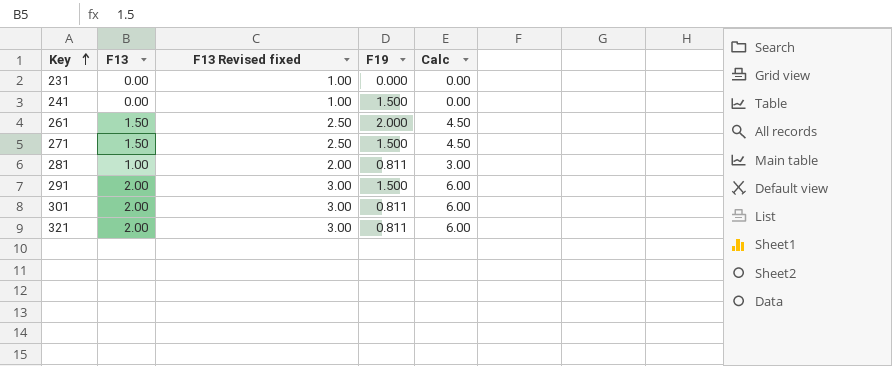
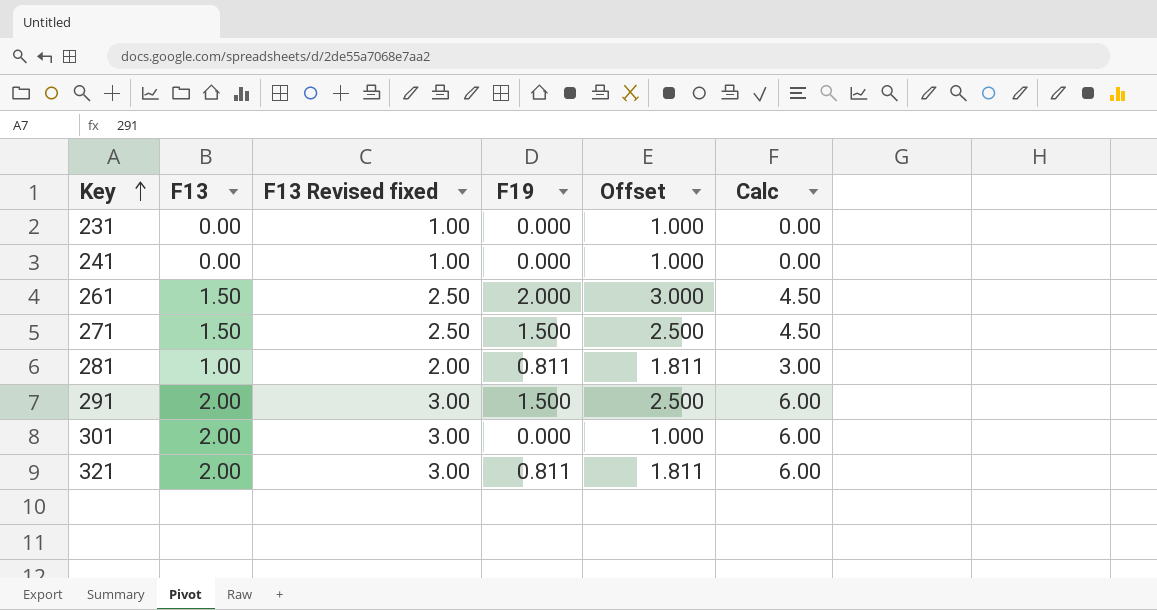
column Offset | formula: none -> [F19] + 1
241 | F19: 1.500 -> 0.000
301 | F19: 0.811 -> 0.000

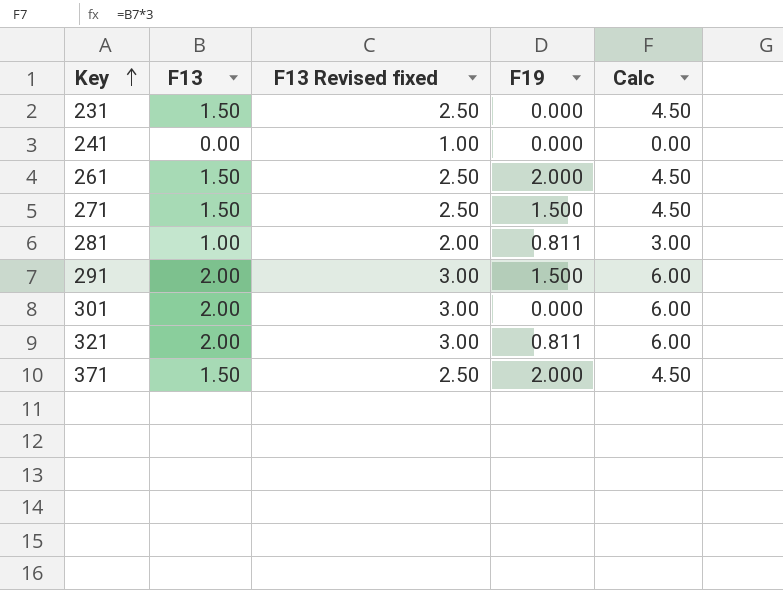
column Offset | formula: [F19] + 1 -> none
231 | F13: 0.00 -> 1.50
231 | F13 Revised fixed: 1.00 -> 2.50
231 | Calc: 0.00 -> 4.50
row 371: none -> 1.50 | 2.50 | 2.000 | 4.50

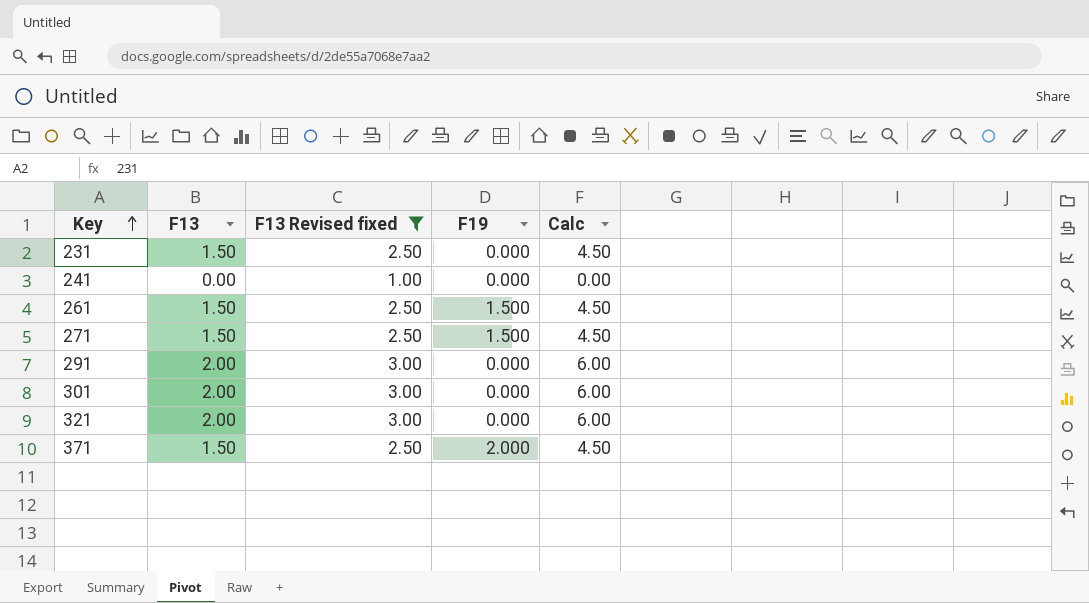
filter: none -> F13 Revised fixed != 2.00
261 | F19: 2.000 -> 1.500
291 | F19: 1.500 -> 0.000
321 | F19: 0.811 -> 0.000

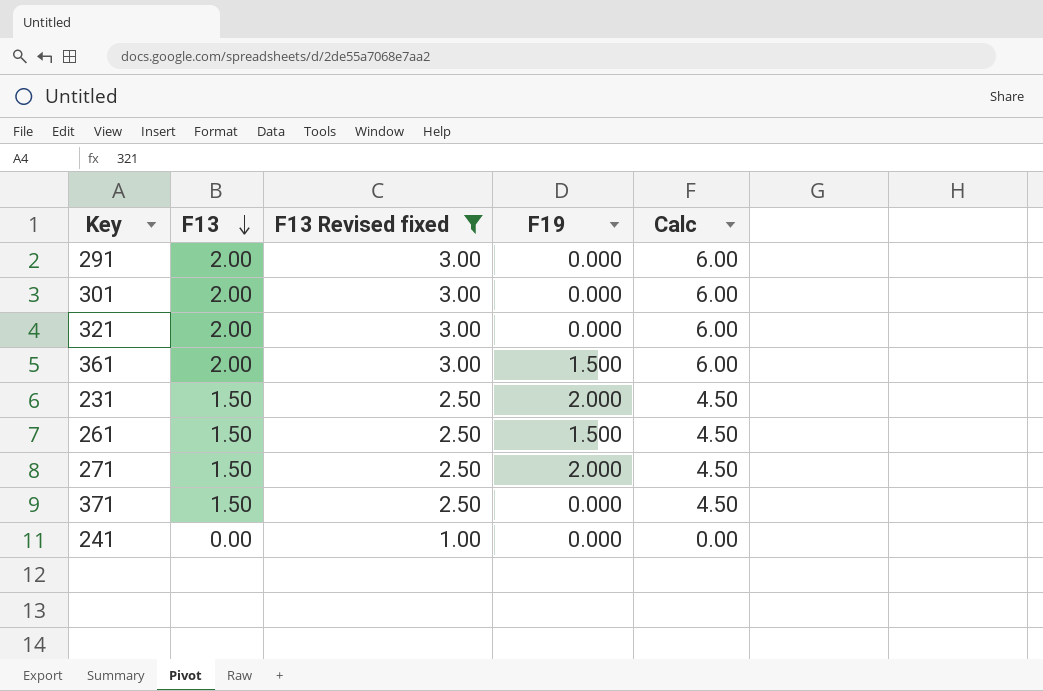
row order: Key ascending -> F13 descending
row 361: none -> 2.00 | 3.00 | 1.500 | 6.00
231 | F19: 0.000 -> 2.000
271 | F19: 1.500 -> 2.000
371 | F19: 2.000 -> 0.000

